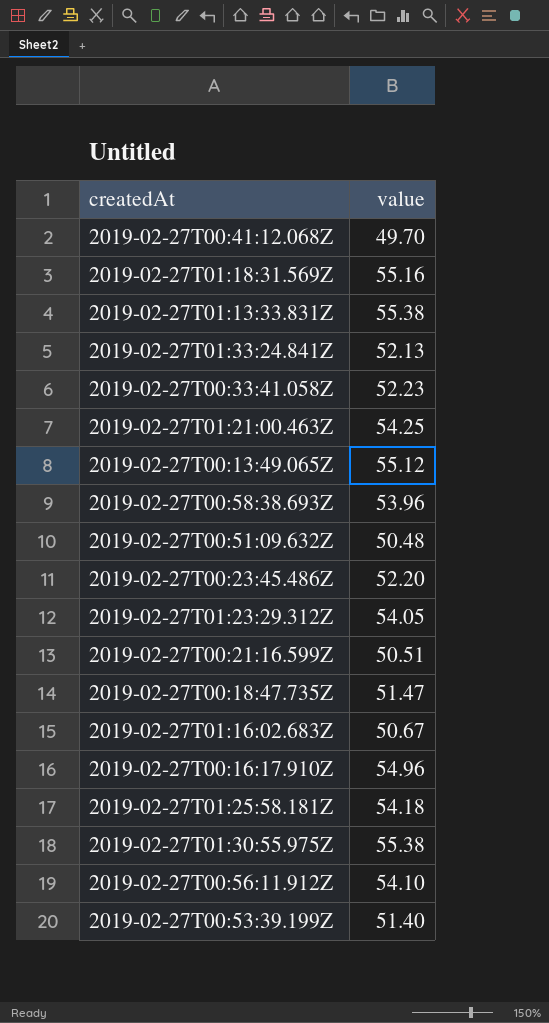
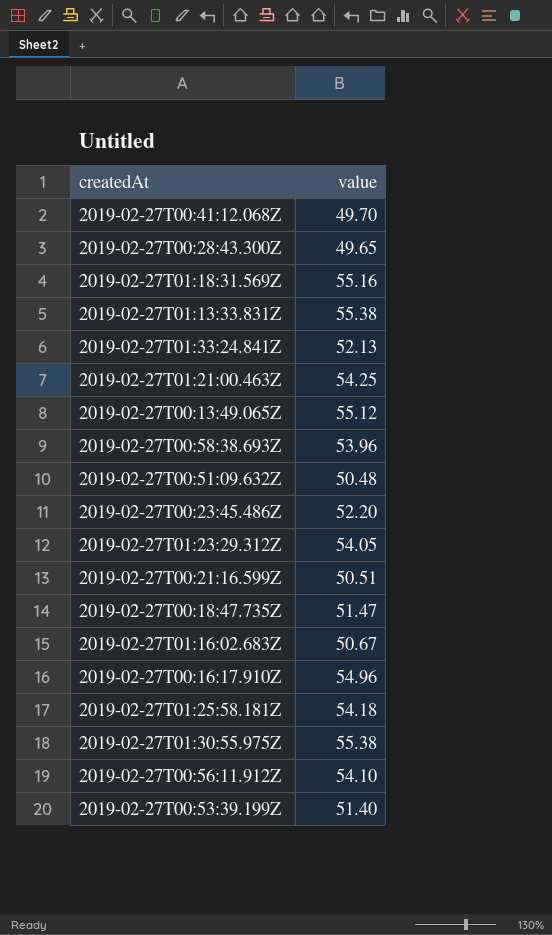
row 2019-02-27T00:33:41.058Z: 52.23 -> none
row 2019-02-27T00:28:43.300Z: none -> 49.65

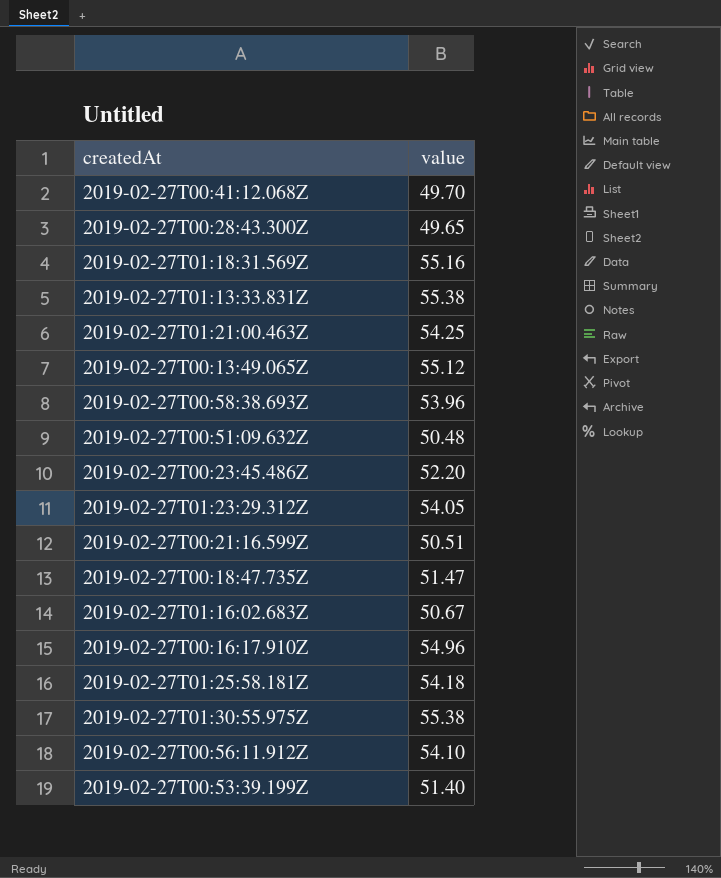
row 2019-02-27T01:33:24.841Z: 52.13 -> none

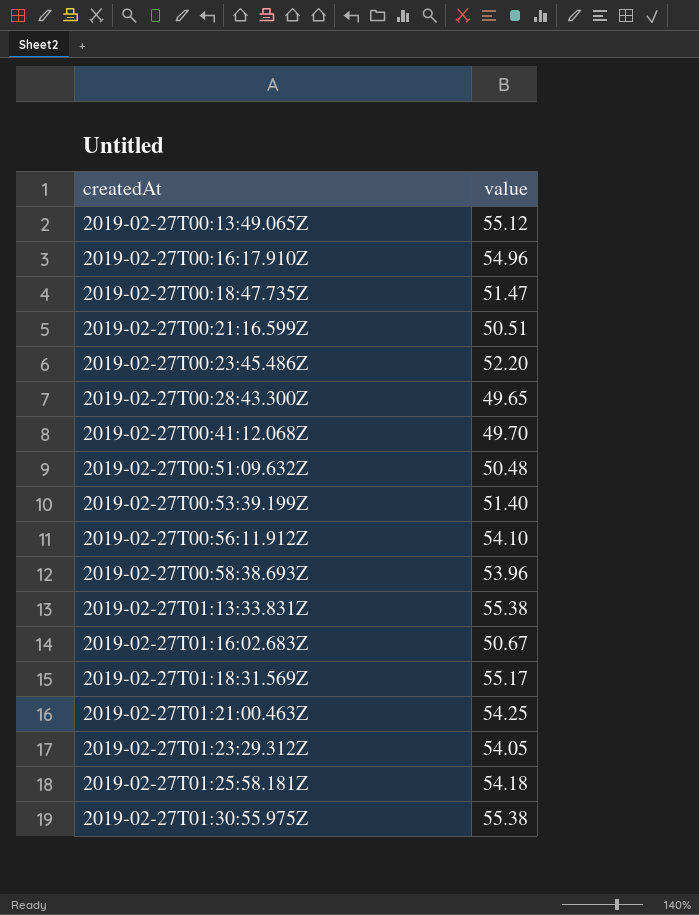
row order: none -> createdAt ascending
2019-02-27T01:18:31.569Z | value: 55.16 -> 55.17

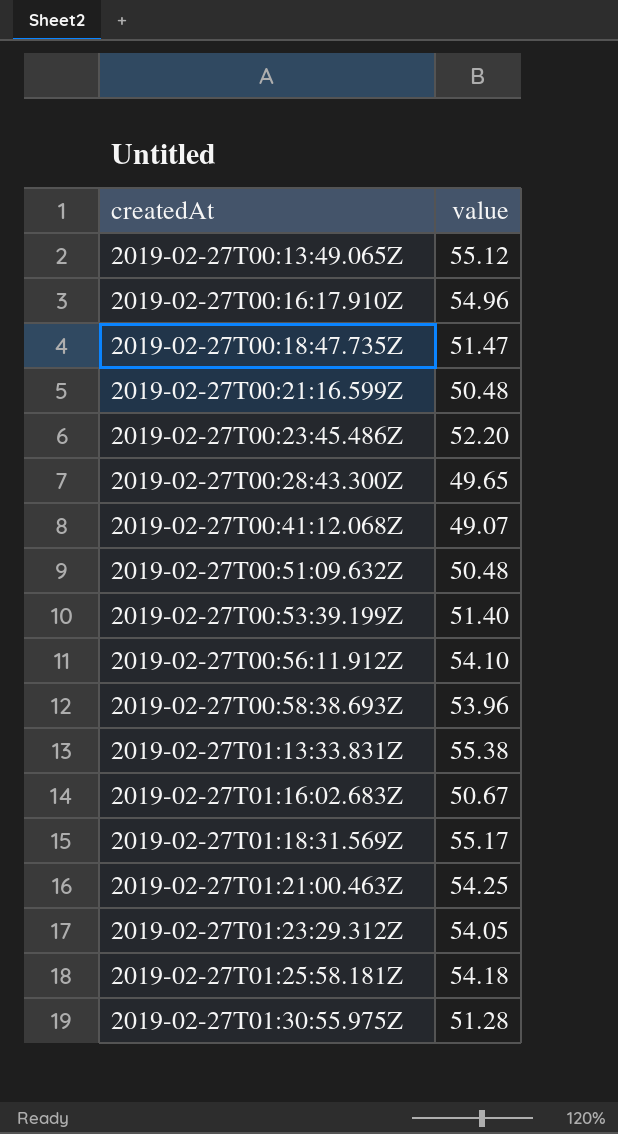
2019-02-27T00:21:16.599Z | value: 50.51 -> 50.48
2019-02-27T00:41:12.068Z | value: 49.70 -> 49.07
2019-02-27T01:30:55.975Z | value: 55.38 -> 51.28

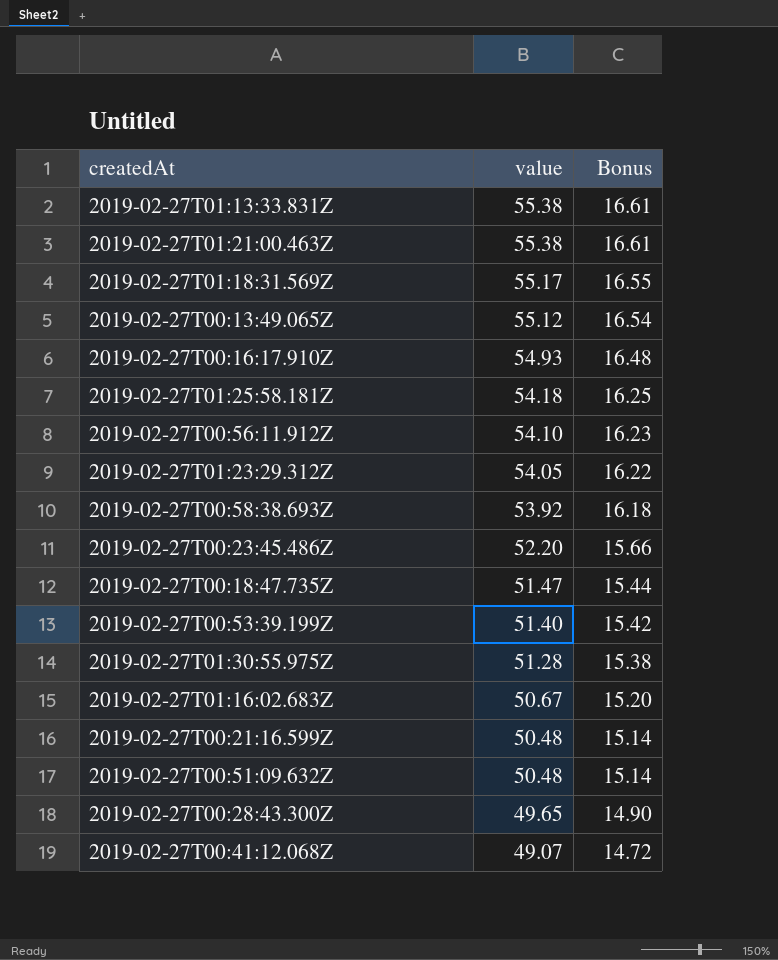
row order: createdAt ascending -> value descending
column Bonus | formula: none -> [value] * 0.3
2019-02-27T01:21:00.463Z | value: 54.25 -> 55.38
2019-02-27T00:16:17.910Z | value: 54.96 -> 54.93
2019-02-27T00:58:38.693Z | value: 53.96 -> 53.92

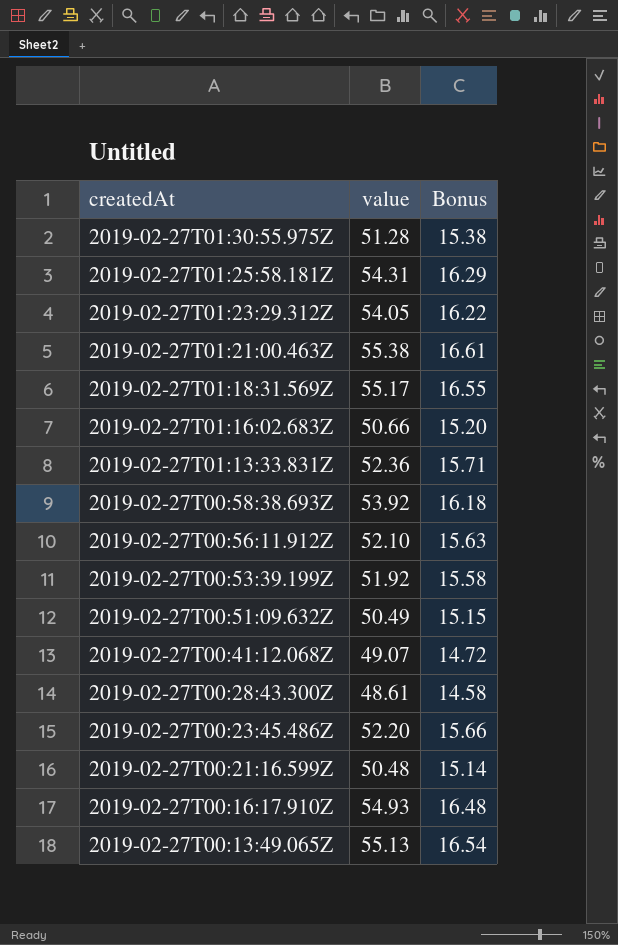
row order: value descending -> createdAt descending
row 2019-02-27T00:18:47.735Z: 51.47 | 15.44 -> none
2019-02-27T01:25:58.181Z | value: 54.18 -> 54.31
2019-02-27T01:25:58.181Z | Bonus: 16.25 -> 16.29
2019-02-27T01:16:02.683Z | value: 50.67 -> 50.66
2019-02-27T01:13:33.831Z | value: 55.38 -> 52.36
2019-02-27T01:13:33.831Z | Bonus: 16.61 -> 15.71
2019-02-27T00:56:11.912Z | value: 54.10 -> 52.10
2019-02-27T00:56:11.912Z | Bonus: 16.23 -> 15.63
2019-02-27T00:53:39.199Z | value: 51.40 -> 51.92
2019-02-27T00:53:39.199Z | Bonus: 15.42 -> 15.58
2019-02-27T00:51:09.632Z | value: 50.48 -> 50.49
2019-02-27T00:51:09.632Z | Bonus: 15.14 -> 15.15
2019-02-27T00:28:43.300Z | value: 49.65 -> 48.61
2019-02-27T00:28:43.300Z | Bonus: 14.90 -> 14.58
2019-02-27T00:13:49.065Z | value: 55.12 -> 55.13

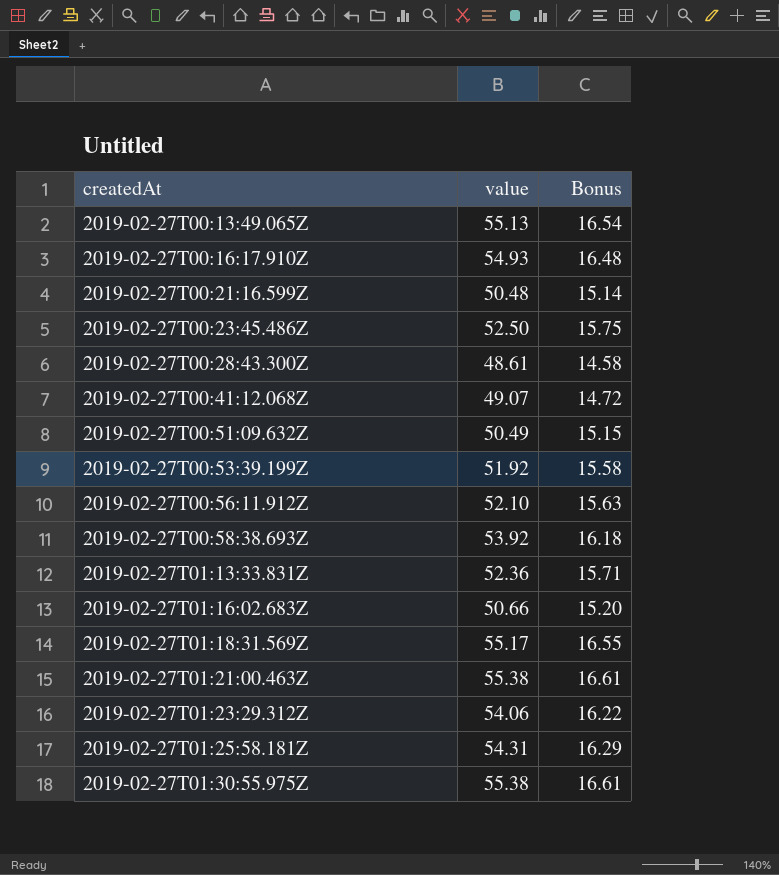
row order: createdAt descending -> createdAt ascending
2019-02-27T00:23:45.486Z | value: 52.20 -> 52.50
2019-02-27T00:23:45.486Z | Bonus: 15.66 -> 15.75
2019-02-27T01:23:29.312Z | value: 54.05 -> 54.06
2019-02-27T01:30:55.975Z | value: 51.28 -> 55.38
2019-02-27T01:30:55.975Z | Bonus: 15.38 -> 16.61

